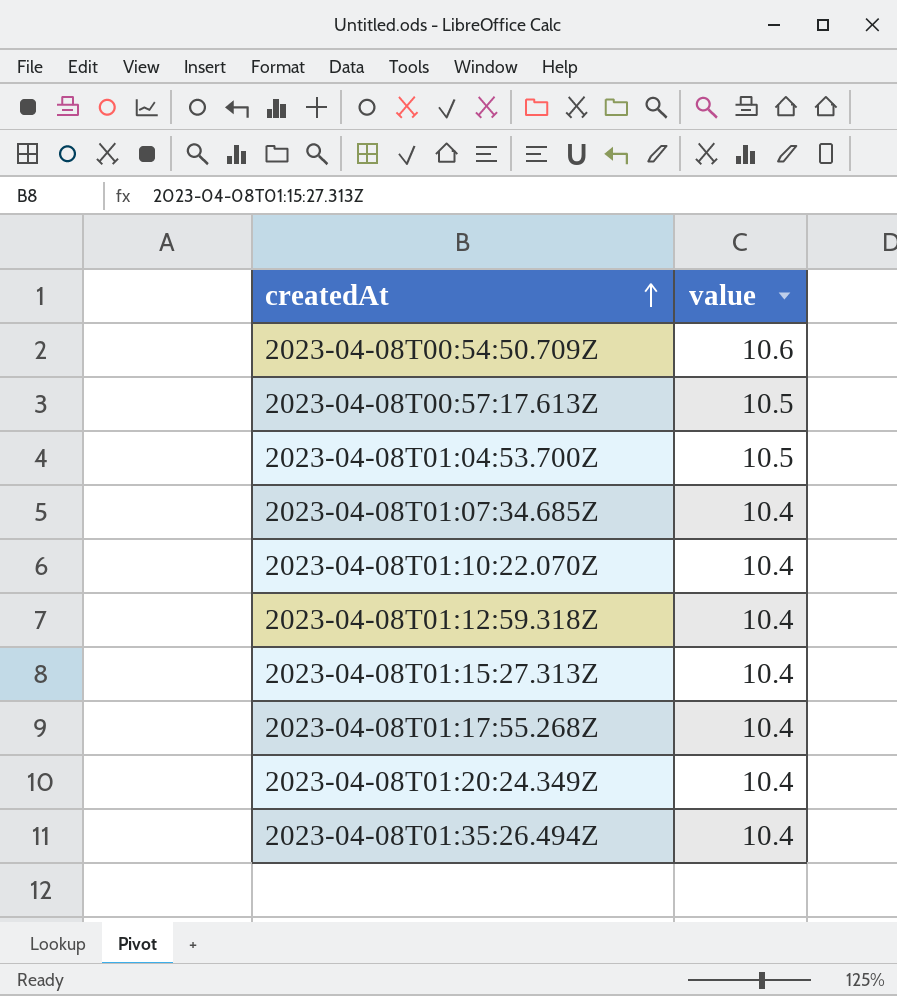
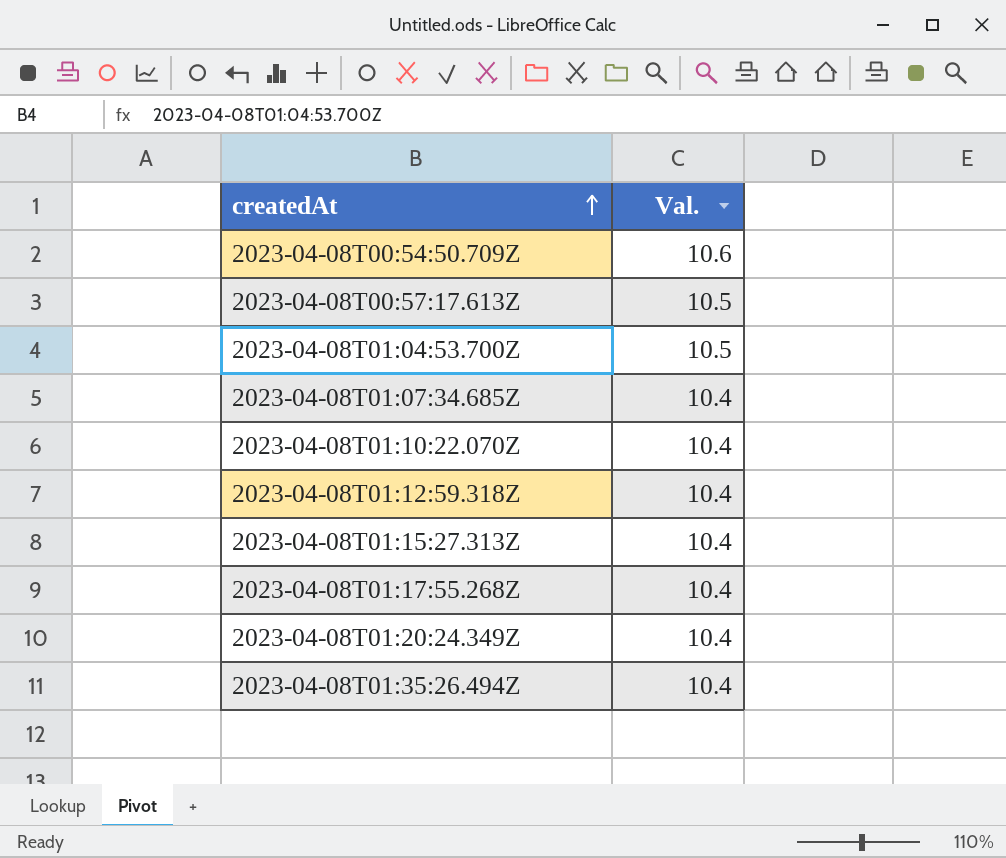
column name: value -> Val.

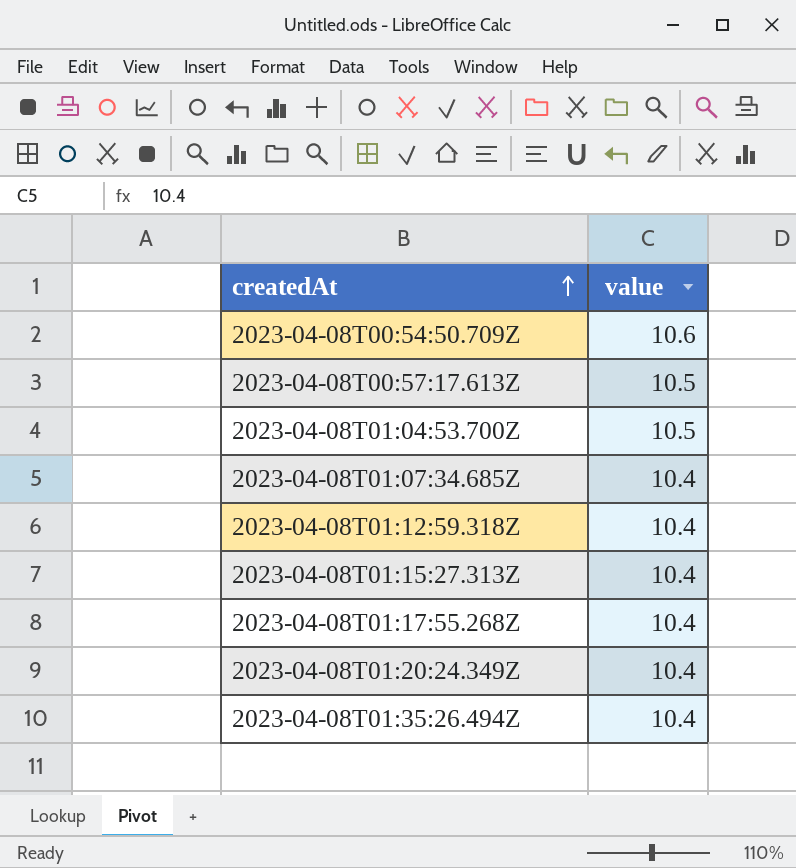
column name: Val. -> value
row 2023-04-08T01:10:22.070Z: 10.4 -> none

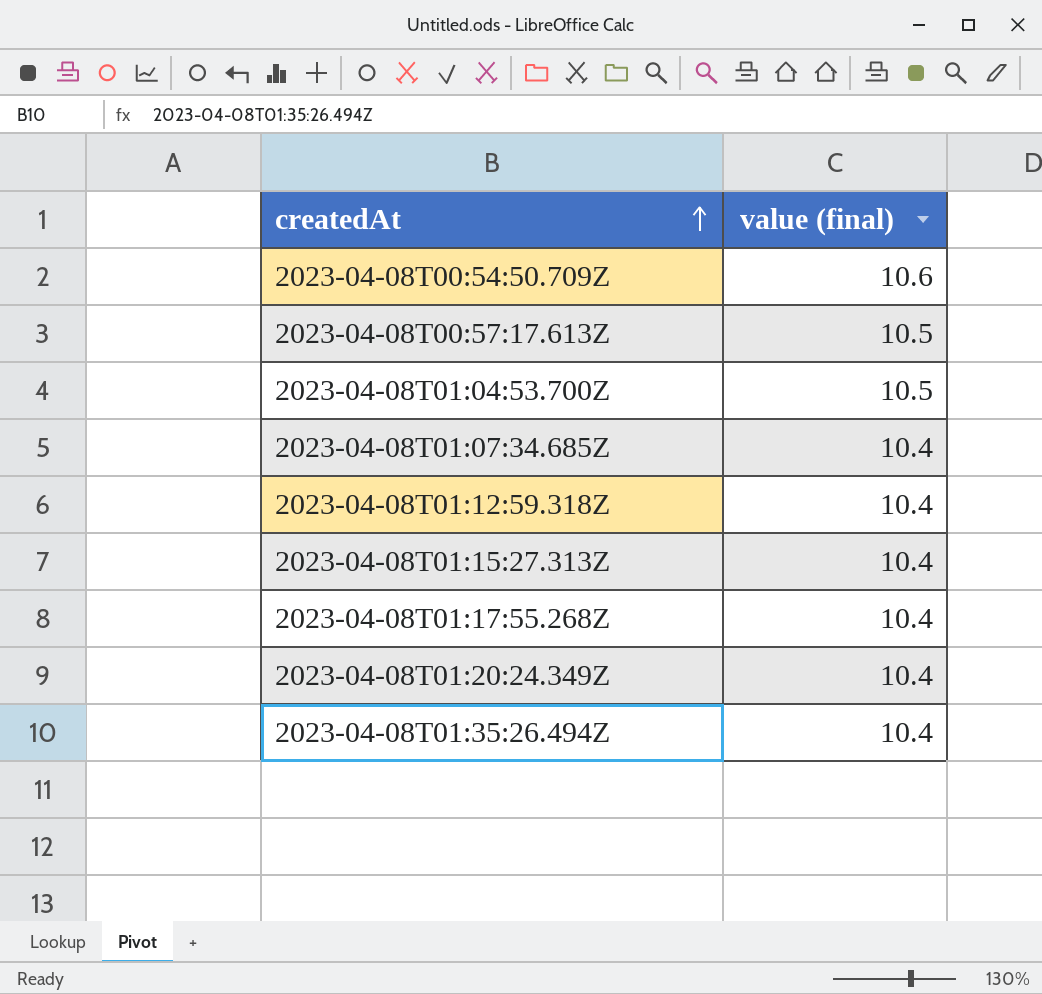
column name: value -> value (final)

